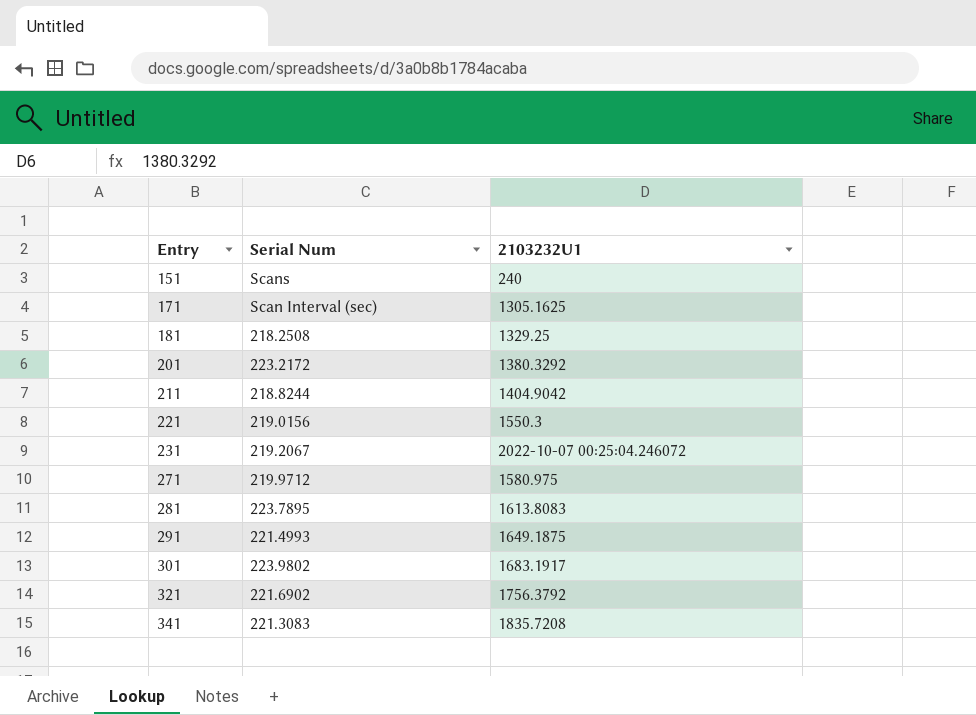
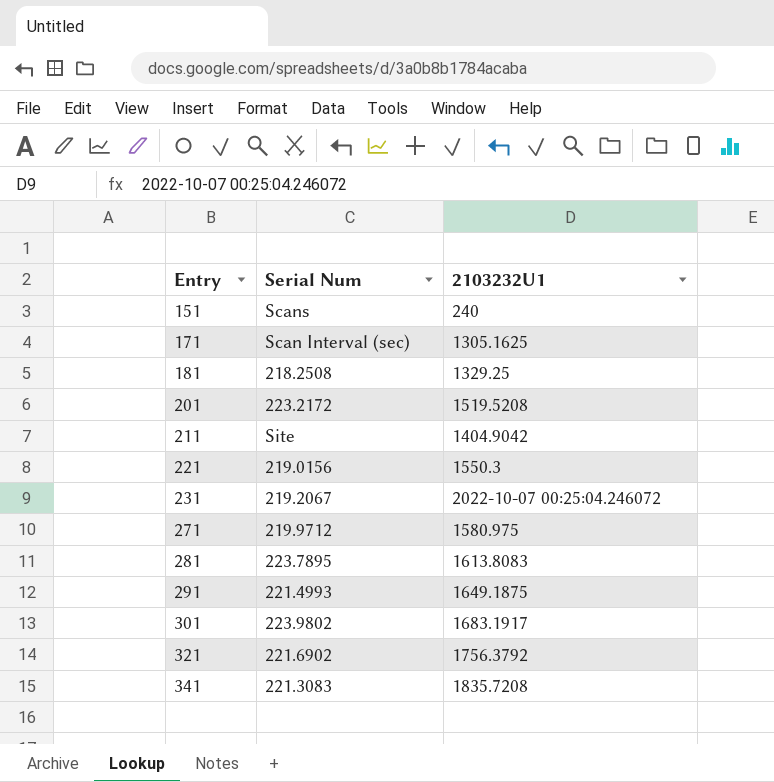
201 | 2103232U1: 1380.3292 -> 1519.5208
211 | Serial Num: 218.8244 -> Site

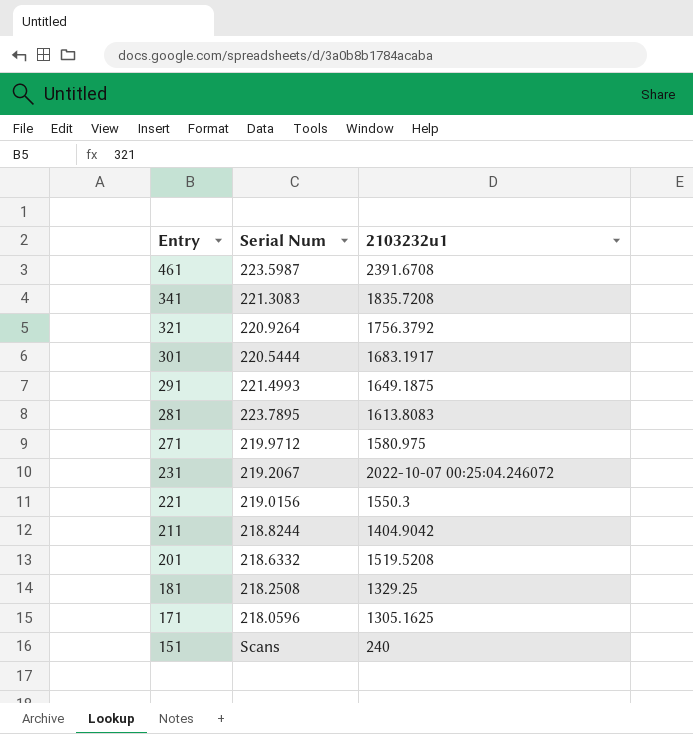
row order: Entry ascending -> Entry descending
column name: 2103232U1 -> 2103232u1
row 461: none -> 223.5987 | 2391.6708
321 | Serial Num: 221.6902 -> 220.9264
301 | Serial Num: 223.9802 -> 220.5444
211 | Serial Num: Site -> 218.8244
201 | Serial Num: 223.2172 -> 218.6332
171 | Serial Num: Scan Interval (sec) -> 218.0596

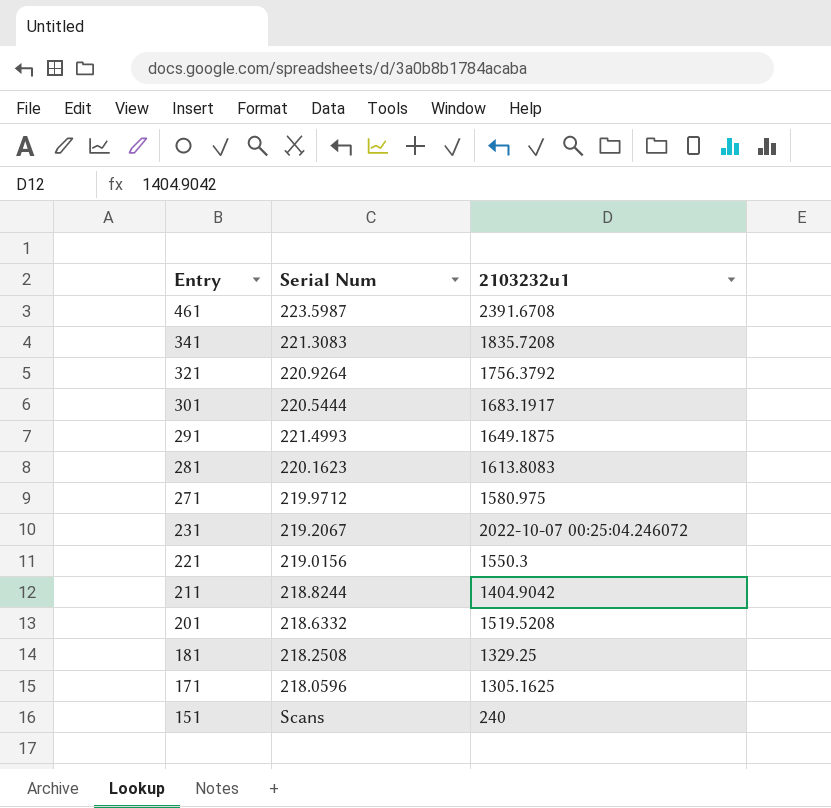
281 | Serial Num: 223.7895 -> 220.1623

